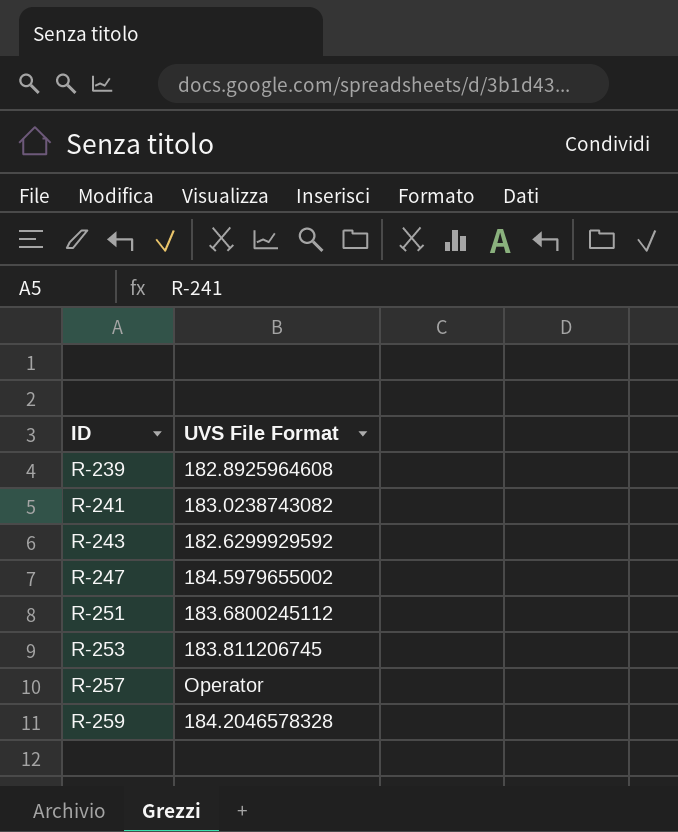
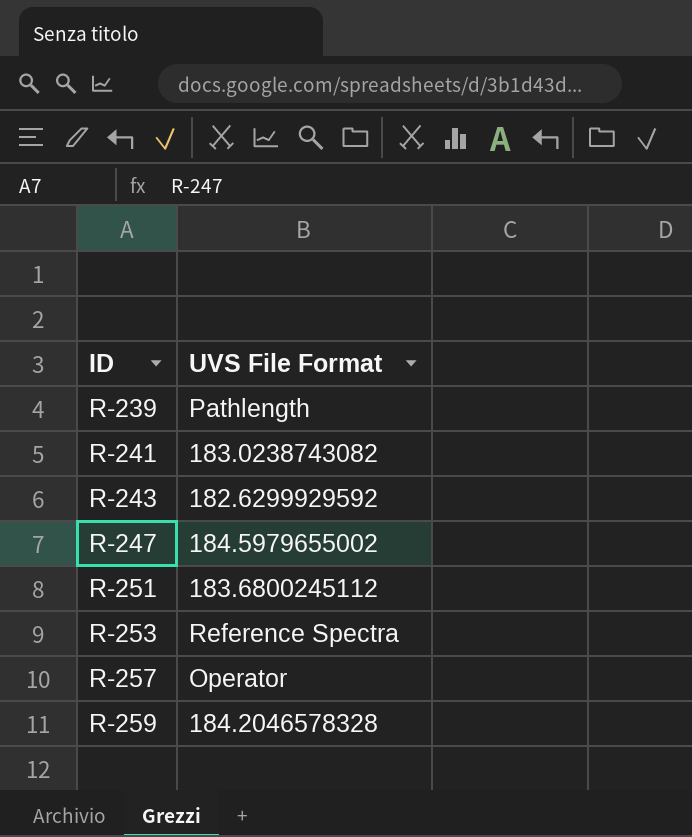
R-239 | UVS File Format: 182.8925964608 -> Pathlength
R-253 | UVS File Format: 183.811206745 -> Reference Spectra

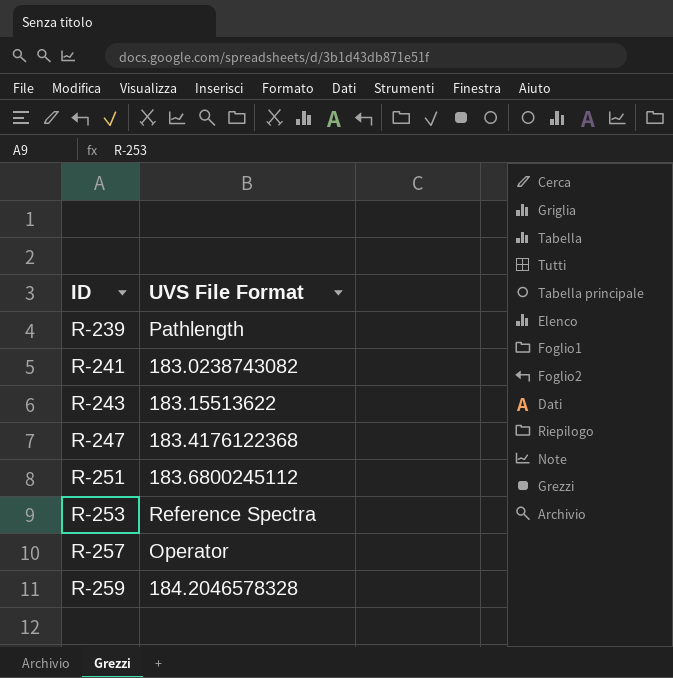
R-243 | UVS File Format: 182.6299929592 -> 183.15513622
R-247 | UVS File Format: 184.5979655002 -> 183.4176122368

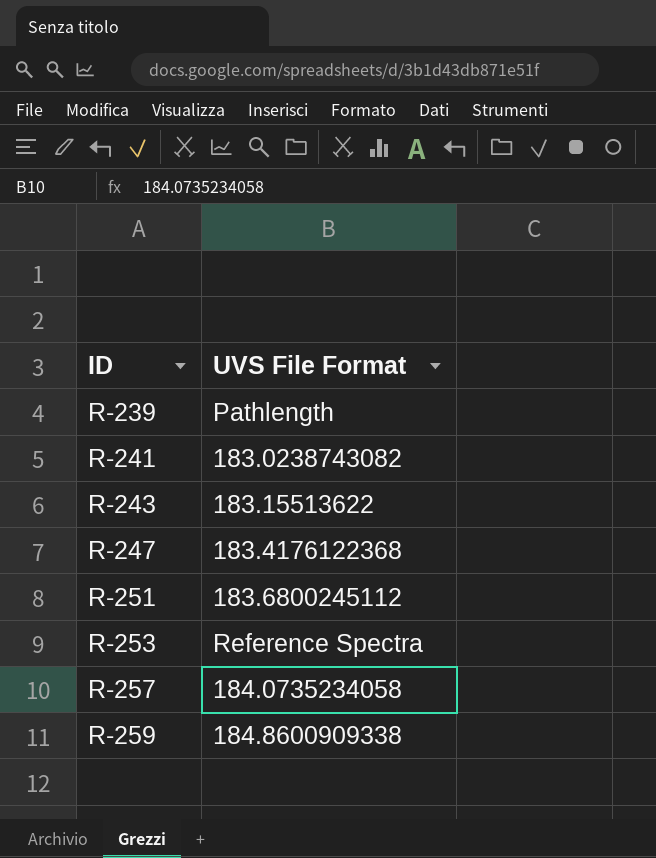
R-257 | UVS File Format: Operator -> 184.0735234058
R-259 | UVS File Format: 184.2046578328 -> 184.8600909338

